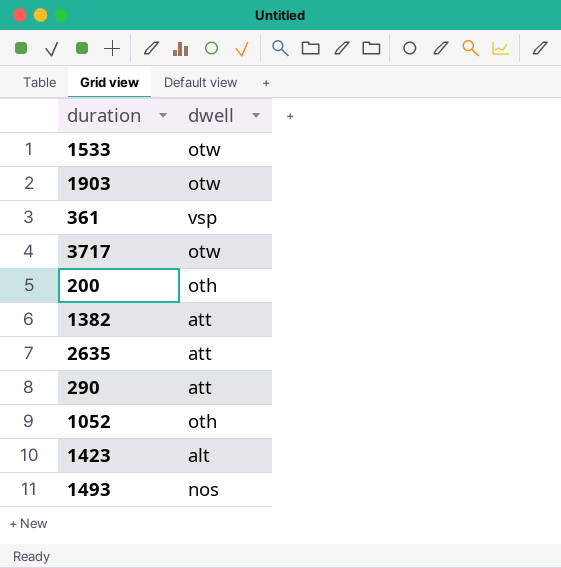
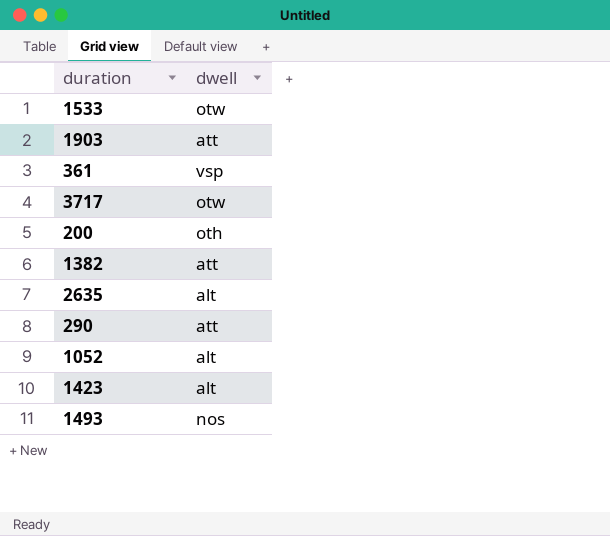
1903 | dwell: otw -> att
2635 | dwell: att -> alt
1052 | dwell: oth -> alt

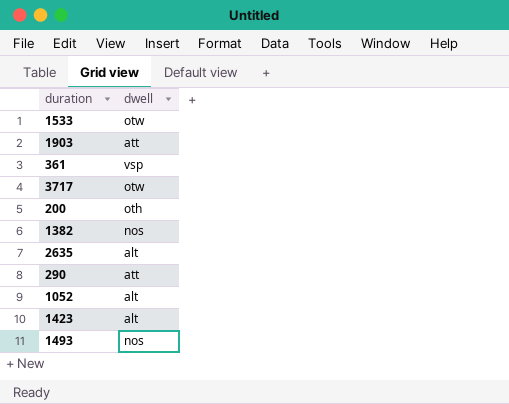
1382 | dwell: att -> nos

